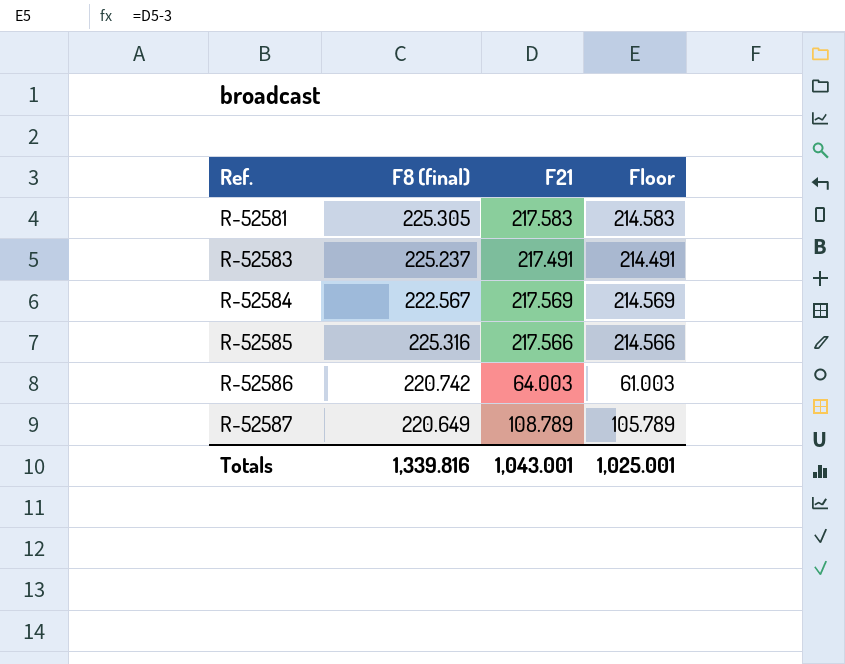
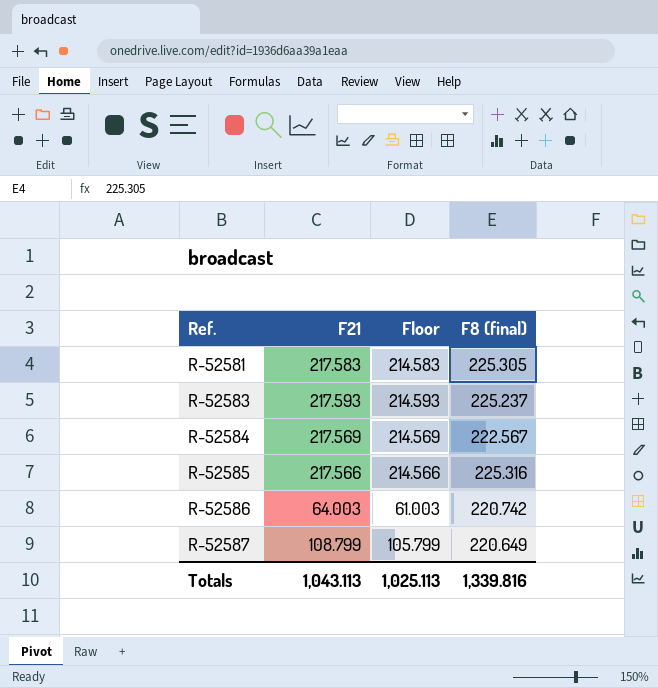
column F8 (final) | position: 2 -> 4
R-52583 | F21: 217.491 -> 217.593
R-52583 | Floor: 214.491 -> 214.593
R-52587 | F21: 108.789 -> 108.799
R-52587 | Floor: 105.789 -> 105.799
Totals | F21: 1,043.001 -> 1,043.113
Totals | Floor: 1,025.001 -> 1,025.113

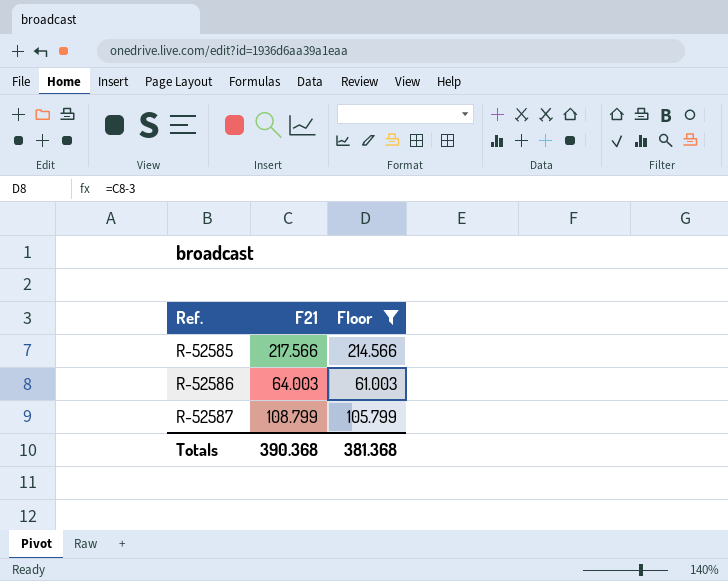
filter: none -> Floor <= 214.566
column F8 (final) | position: 4 -> none
Totals | F21: 1,043.113 -> 390.368
Totals | Floor: 1,025.113 -> 381.368

